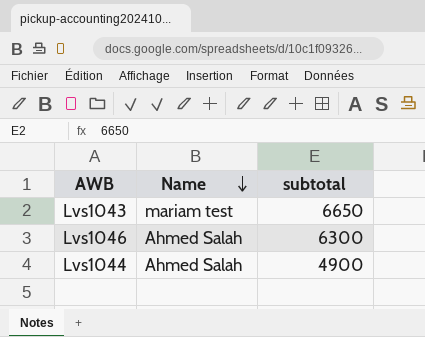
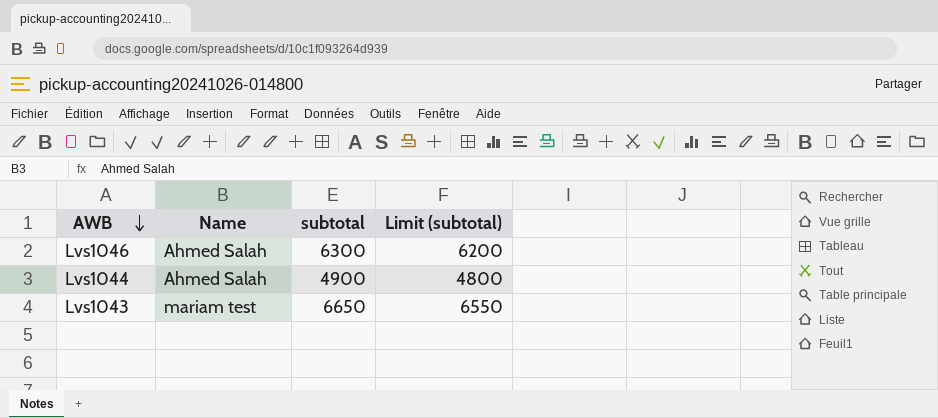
row order: Name descending -> AWB descending
column Limit (subtotal) | formula: none -> [subtotal] - 100

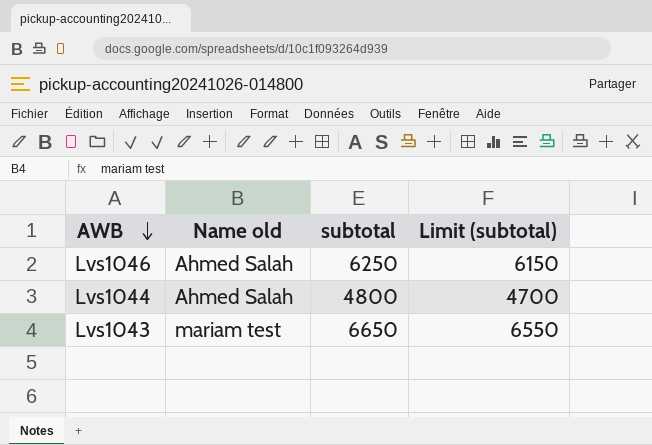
column name: Name -> Name old
Lvs1046 | subtotal: 6300 -> 6250
Lvs1046 | Limit (subtotal): 6200 -> 6150
Lvs1044 | subtotal: 4900 -> 4800
Lvs1044 | Limit (subtotal): 4800 -> 4700

